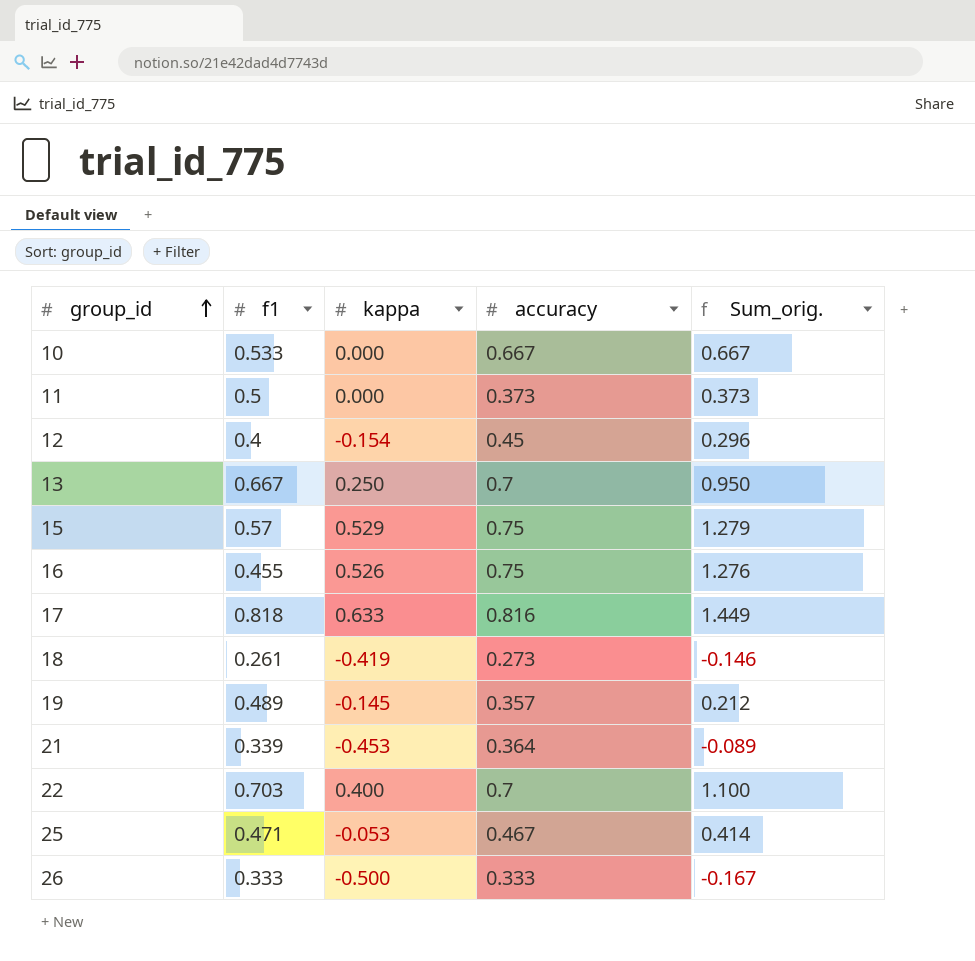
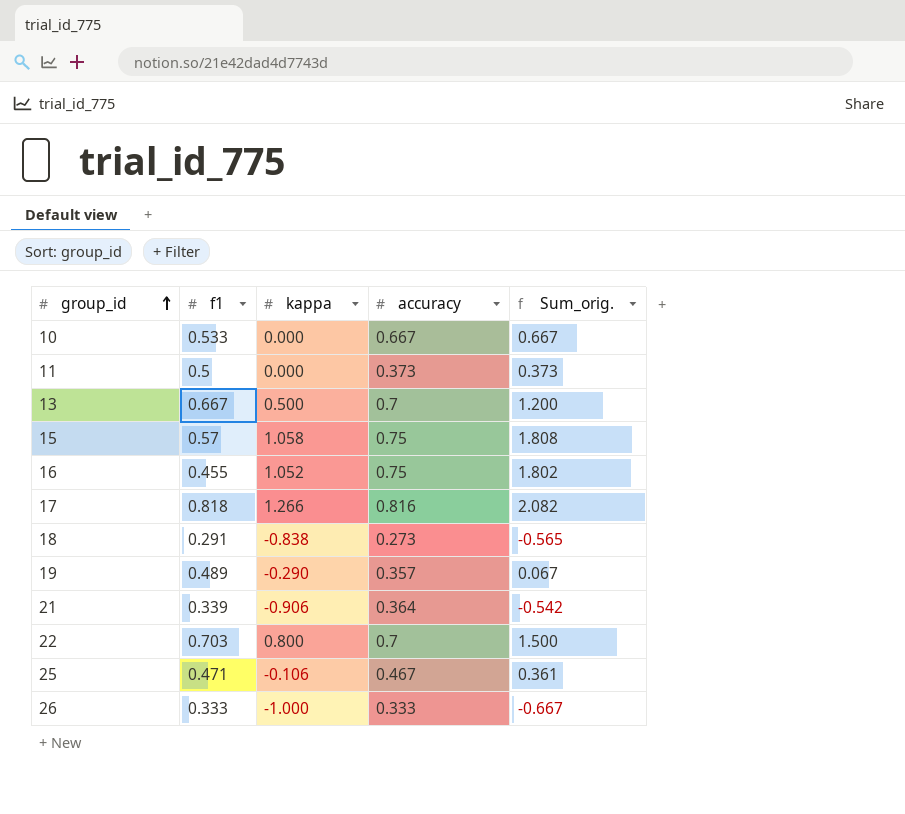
row 12: 0.4 | -0.154 | 0.45 | 0.296 -> none
13 | kappa: 0.250 -> 0.500
13 | Sum_orig.: 0.950 -> 1.200
15 | kappa: 0.529 -> 1.058
15 | Sum_orig.: 1.279 -> 1.808
16 | kappa: 0.526 -> 1.052
16 | Sum_orig.: 1.276 -> 1.802
17 | kappa: 0.633 -> 1.266
17 | Sum_orig.: 1.449 -> 2.082
18 | f1: 0.261 -> 0.291
18 | kappa: -0.419 -> -0.838
18 | Sum_orig.: -0.146 -> -0.565
19 | kappa: -0.145 -> -0.290
19 | Sum_orig.: 0.212 -> 0.067
21 | kappa: -0.453 -> -0.906
21 | Sum_orig.: -0.089 -> -0.542
22 | kappa: 0.400 -> 0.800
22 | Sum_orig.: 1.100 -> 1.500
25 | kappa: -0.053 -> -0.106
25 | Sum_orig.: 0.414 -> 0.361
26 | kappa: -0.500 -> -1.000
26 | Sum_orig.: -0.167 -> -0.667

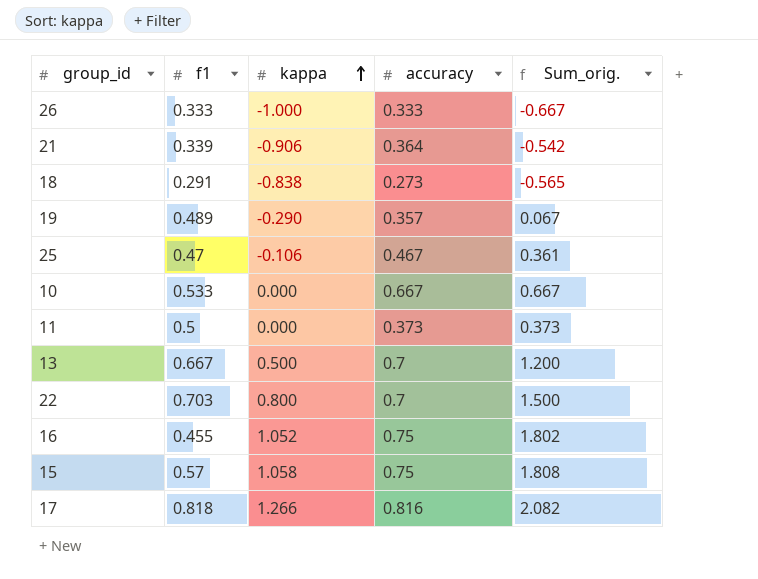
row order: group_id ascending -> kappa ascending
25 | f1: 0.471 -> 0.47

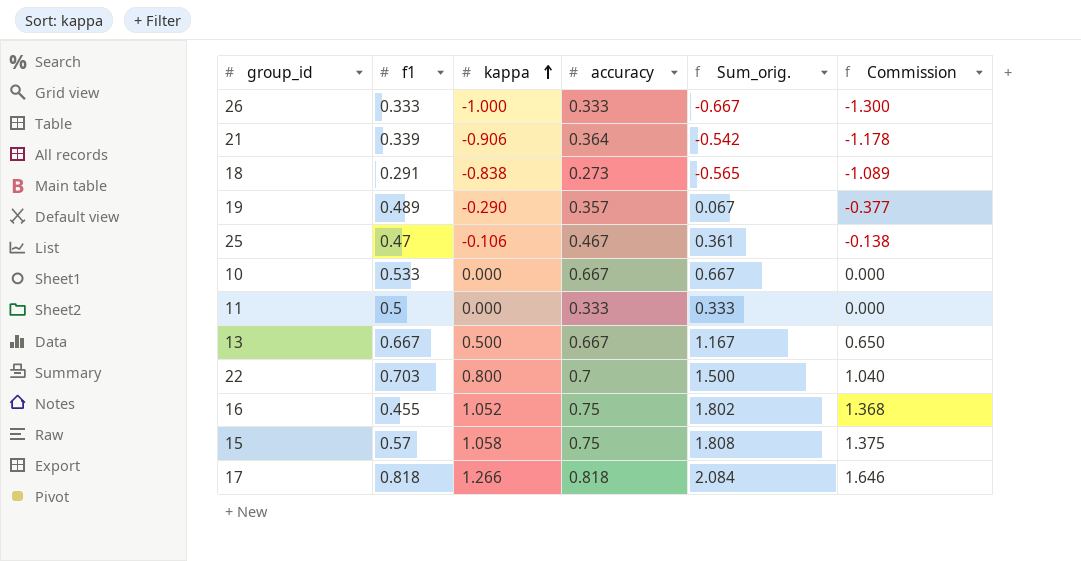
column Commission | formula: none -> [kappa] * 1.3
11 | accuracy: 0.373 -> 0.333
11 | Sum_orig.: 0.373 -> 0.333
13 | accuracy: 0.7 -> 0.667
13 | Sum_orig.: 1.200 -> 1.167
17 | accuracy: 0.816 -> 0.818
17 | Sum_orig.: 2.082 -> 2.084

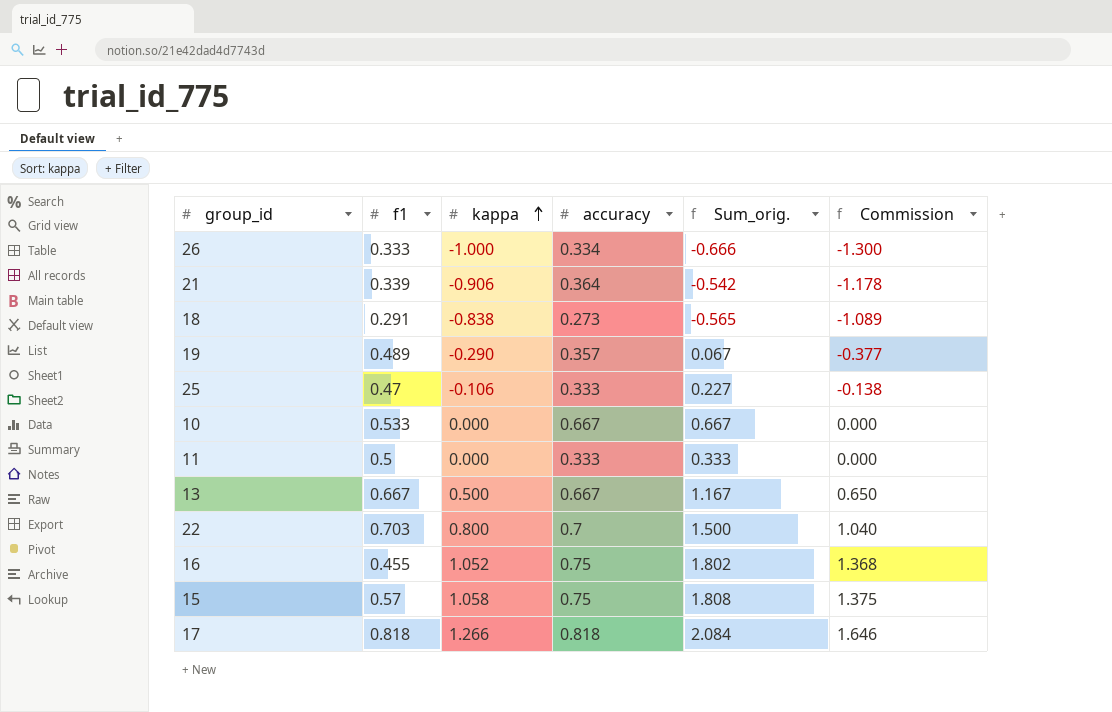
26 | accuracy: 0.333 -> 0.334
26 | Sum_orig.: -0.667 -> -0.666
25 | accuracy: 0.467 -> 0.333
25 | Sum_orig.: 0.361 -> 0.227

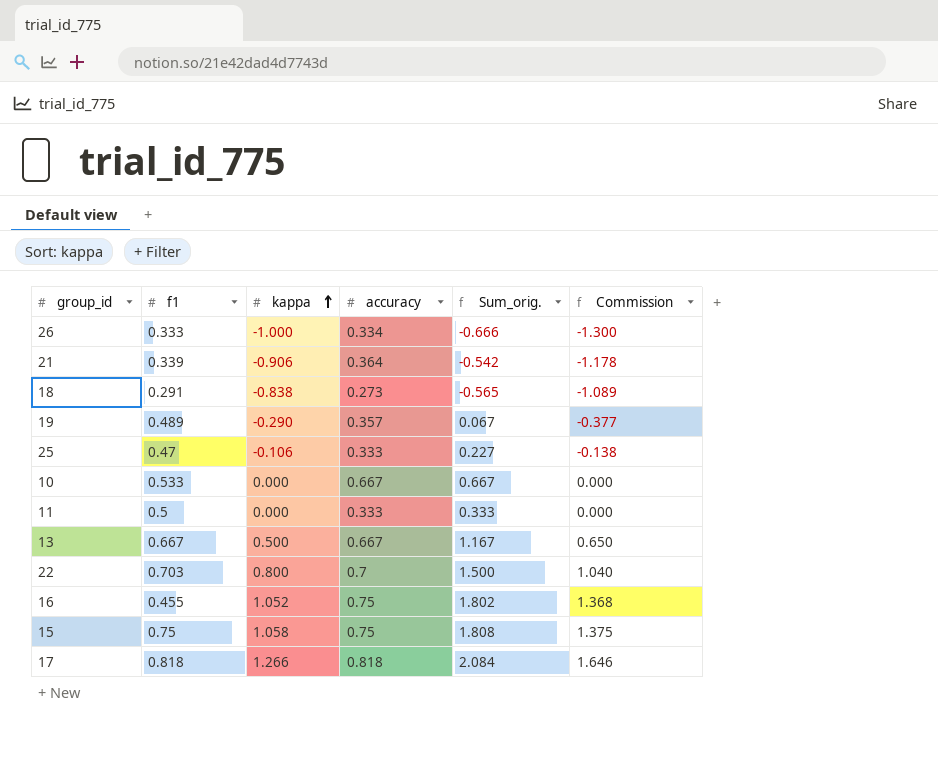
15 | f1: 0.57 -> 0.75

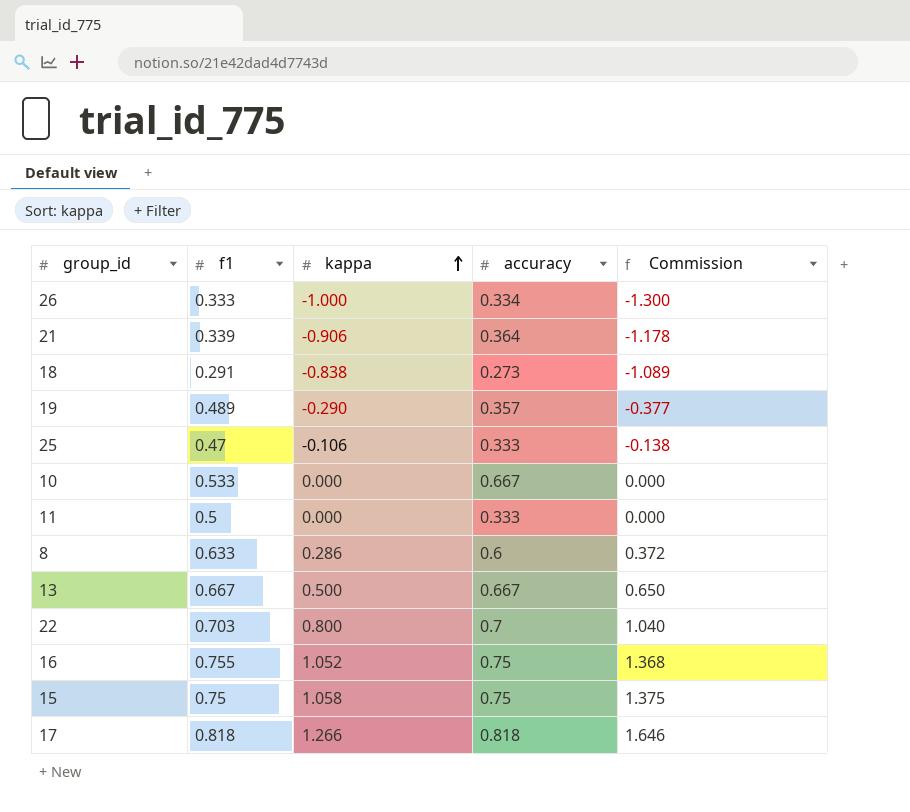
column Sum_orig. | formula: [kappa] + [accuracy] -> none
row 8: none -> 0.633 | 0.286 | 0.6 | 0.372
16 | f1: 0.455 -> 0.755

